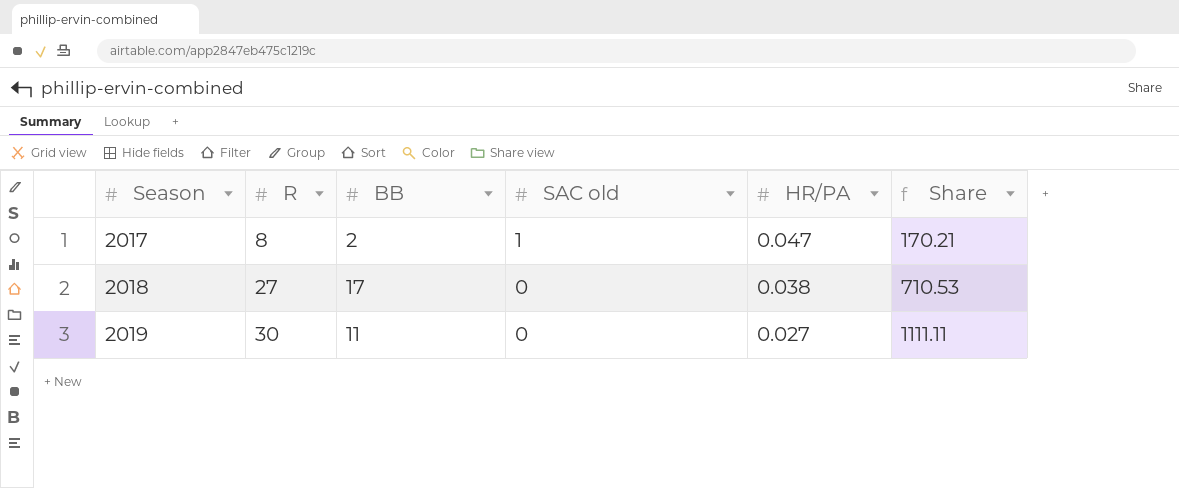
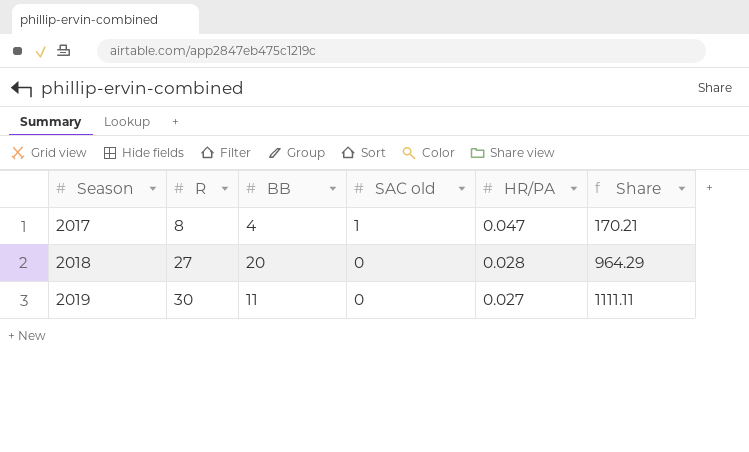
2017 | BB: 2 -> 4
2018 | BB: 17 -> 20
2018 | HR/PA: 0.038 -> 0.028
2018 | Share: 710.53 -> 964.29

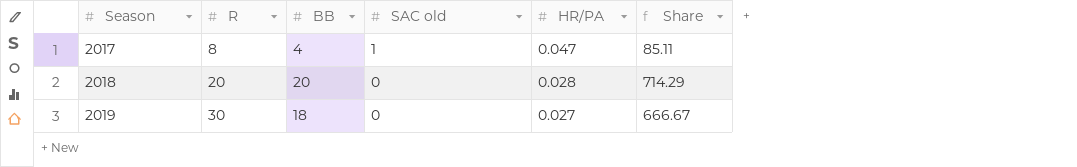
column Share | formula: [R] / [HR/PA] -> [BB] / [HR/PA]
2018 | R: 27 -> 20
2019 | BB: 11 -> 18

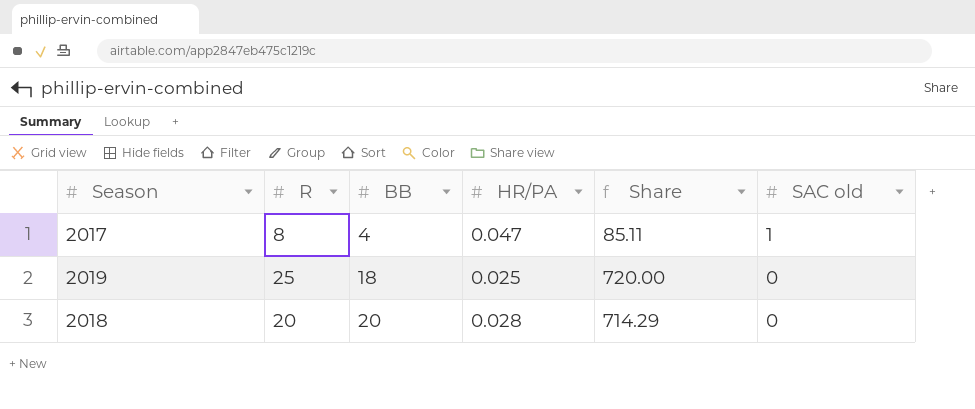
row order: Season ascending -> BB ascending
column SAC old | position: 4 -> 6
2019 | R: 30 -> 25
2019 | HR/PA: 0.027 -> 0.025
2019 | Share: 666.67 -> 720.00

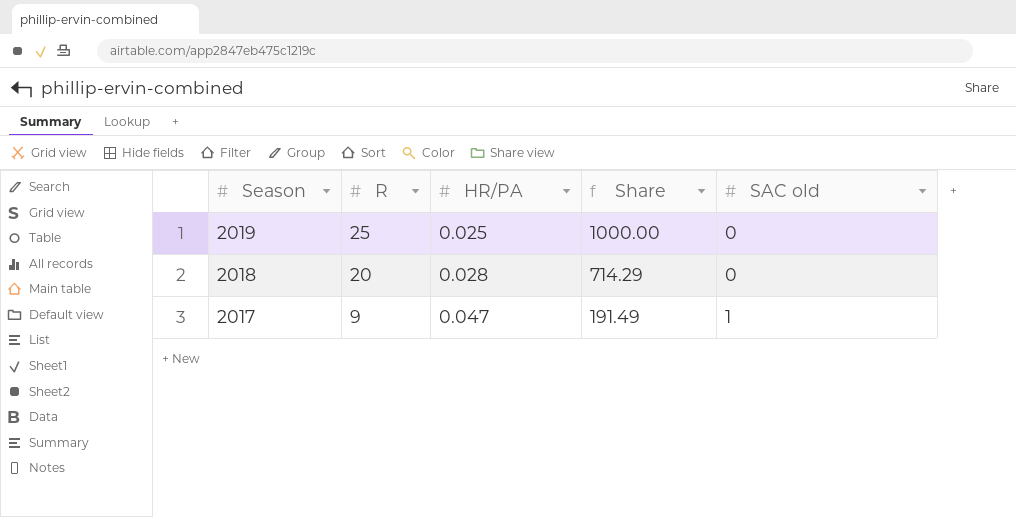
row order: BB ascending -> Season descending
column BB | position: 3 -> none
column Share | formula: [BB] / [HR/PA] -> [R] / [HR/PA]
2017 | R: 8 -> 9

